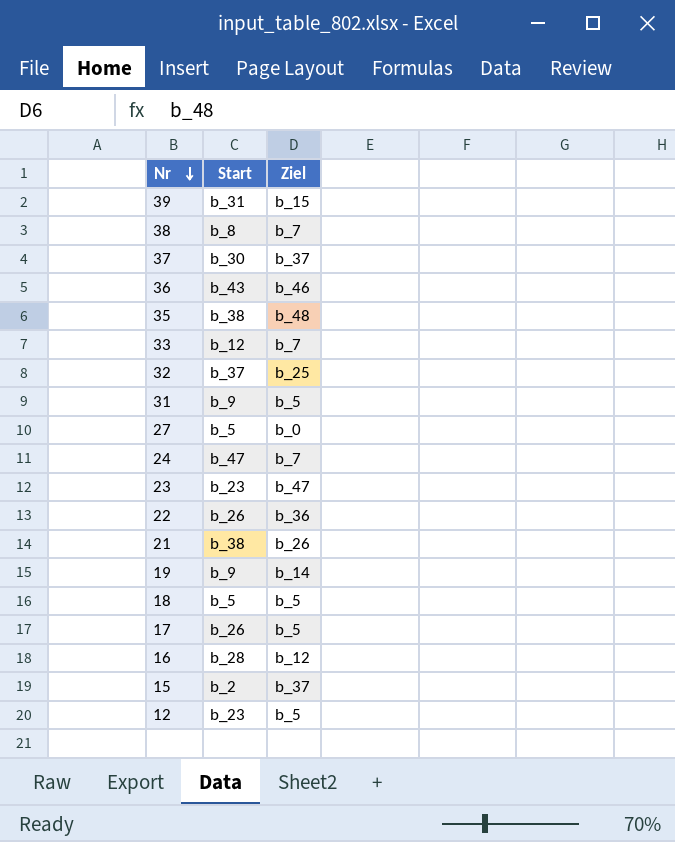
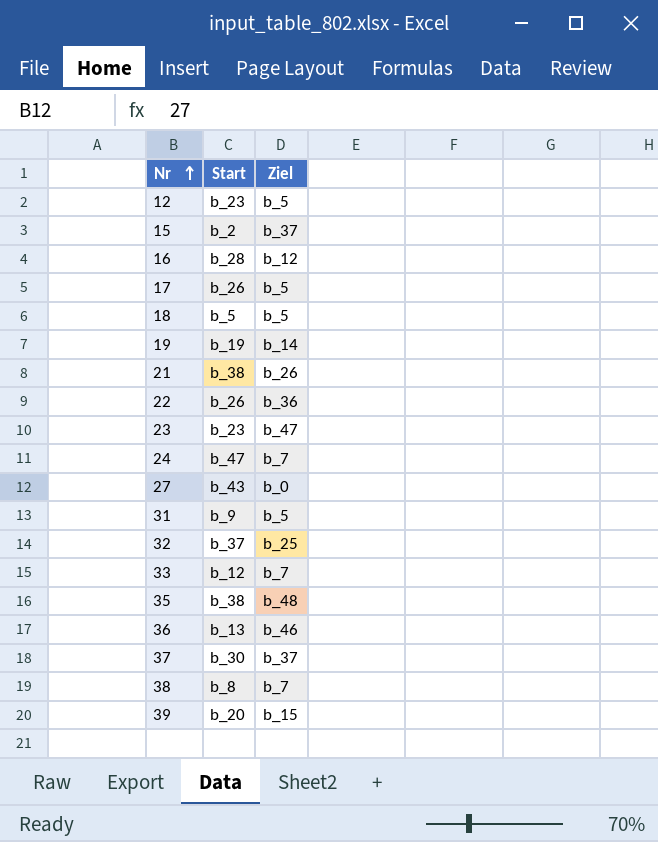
row order: Nr descending -> Nr ascending
19 | Start: b_9 -> b_19
27 | Start: b_5 -> b_43
36 | Start: b_43 -> b_13
39 | Start: b_31 -> b_20

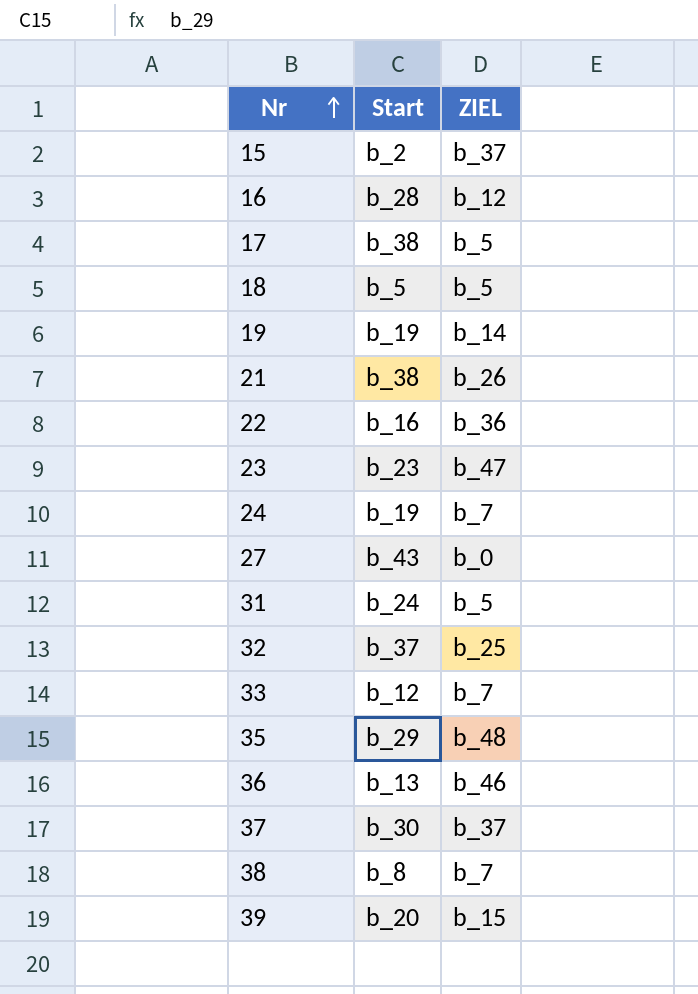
column name: Ziel -> ZIEL
row 12: b_23 | b_5 -> none
17 | Start: b_26 -> b_38
22 | Start: b_26 -> b_16
24 | Start: b_47 -> b_19
31 | Start: b_9 -> b_24
35 | Start: b_38 -> b_29

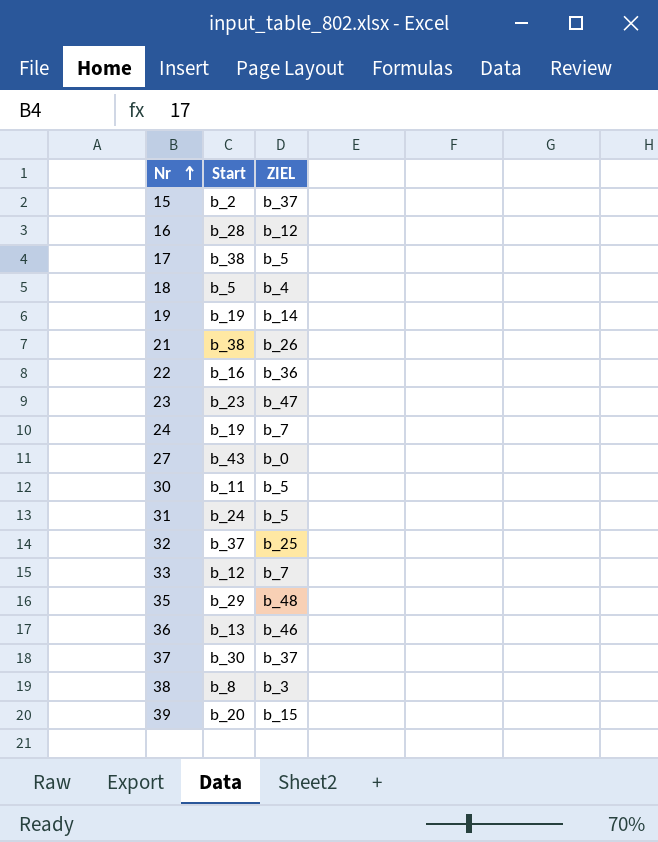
18 | ZIEL: b_5 -> b_4
row 30: none -> b_11 | b_5
38 | ZIEL: b_7 -> b_3

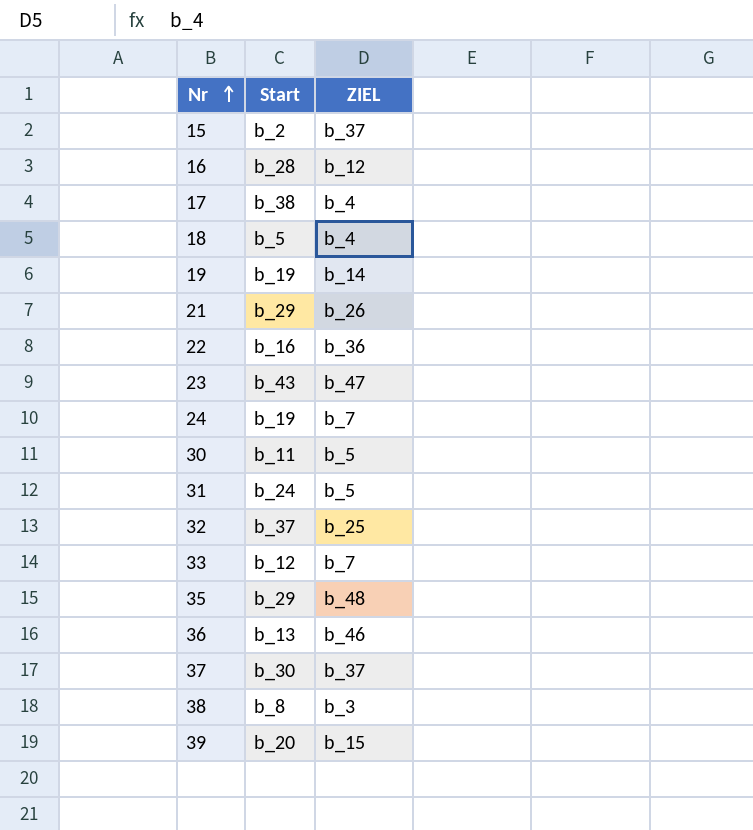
row 27: b_43 | b_0 -> none
17 | ZIEL: b_5 -> b_4
21 | Start: b_38 -> b_29
23 | Start: b_23 -> b_43

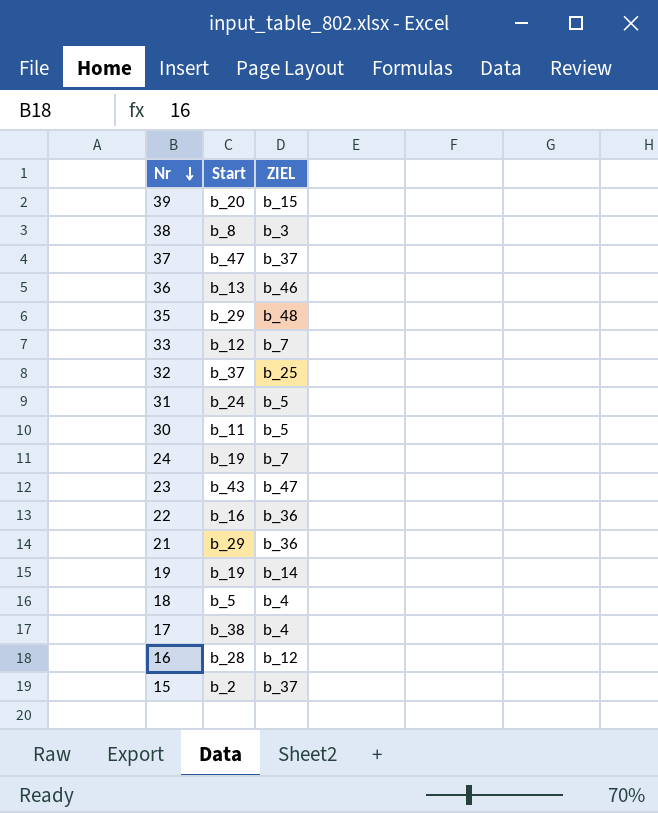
row order: Nr ascending -> Nr descending
37 | Start: b_30 -> b_47
21 | ZIEL: b_26 -> b_36

